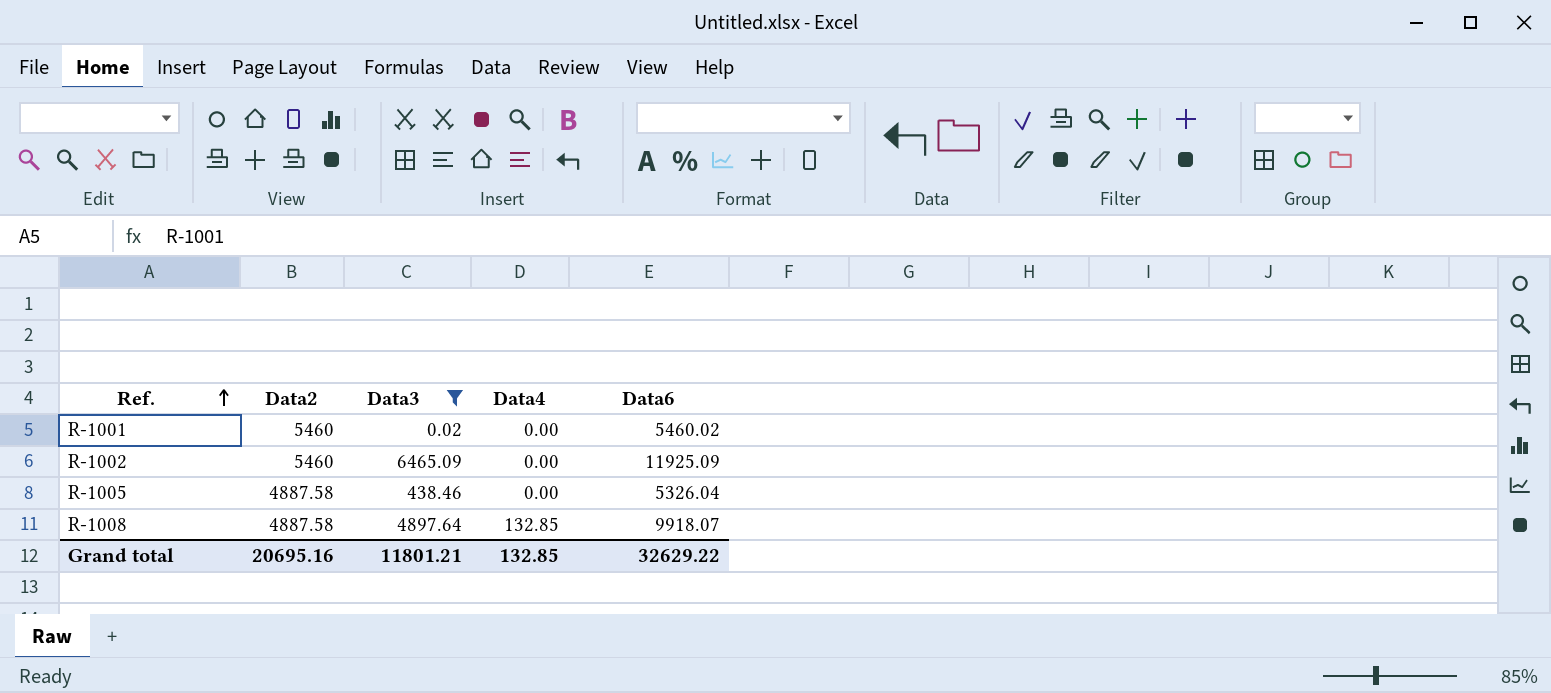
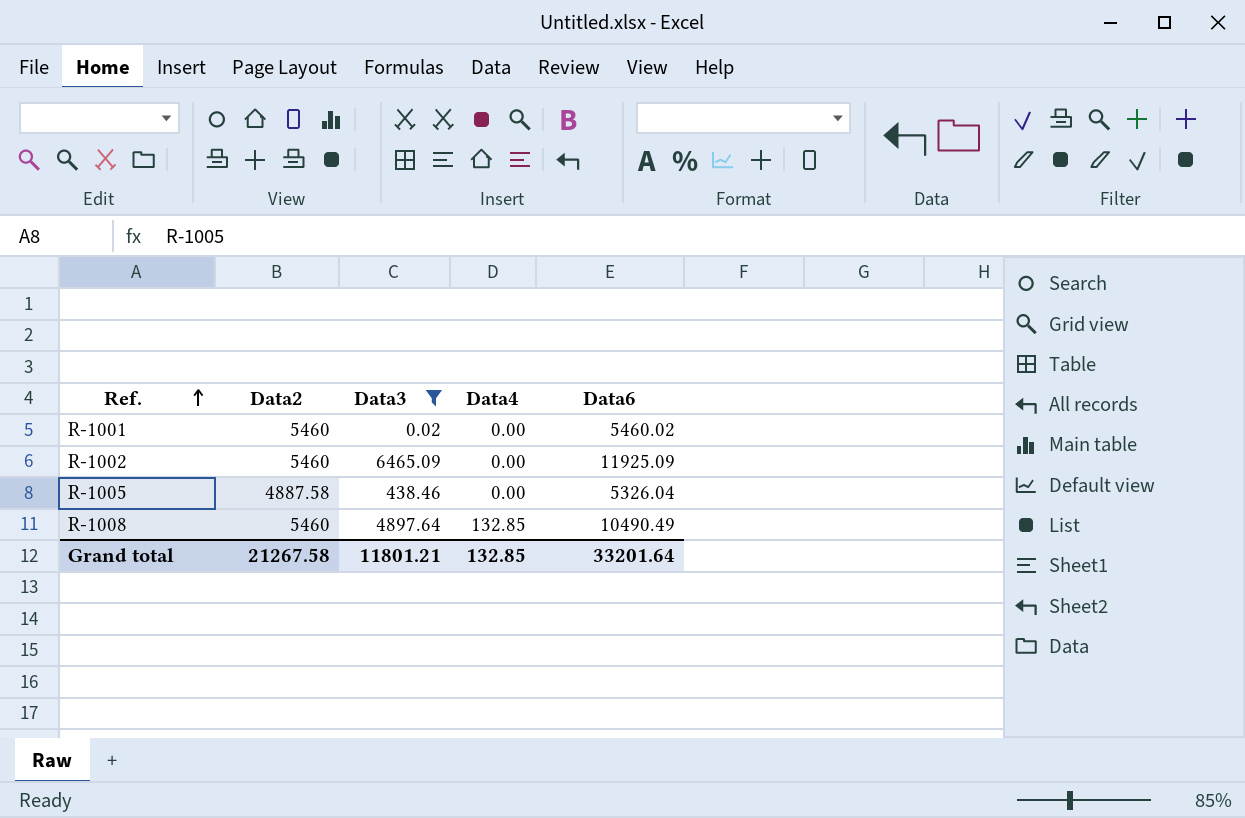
R-1008 | Data2: 4887.58 -> 5460
R-1008 | Data6: 9918.07 -> 10490.49
Grand total | Data2: 20695.16 -> 21267.58
Grand total | Data6: 32629.22 -> 33201.64

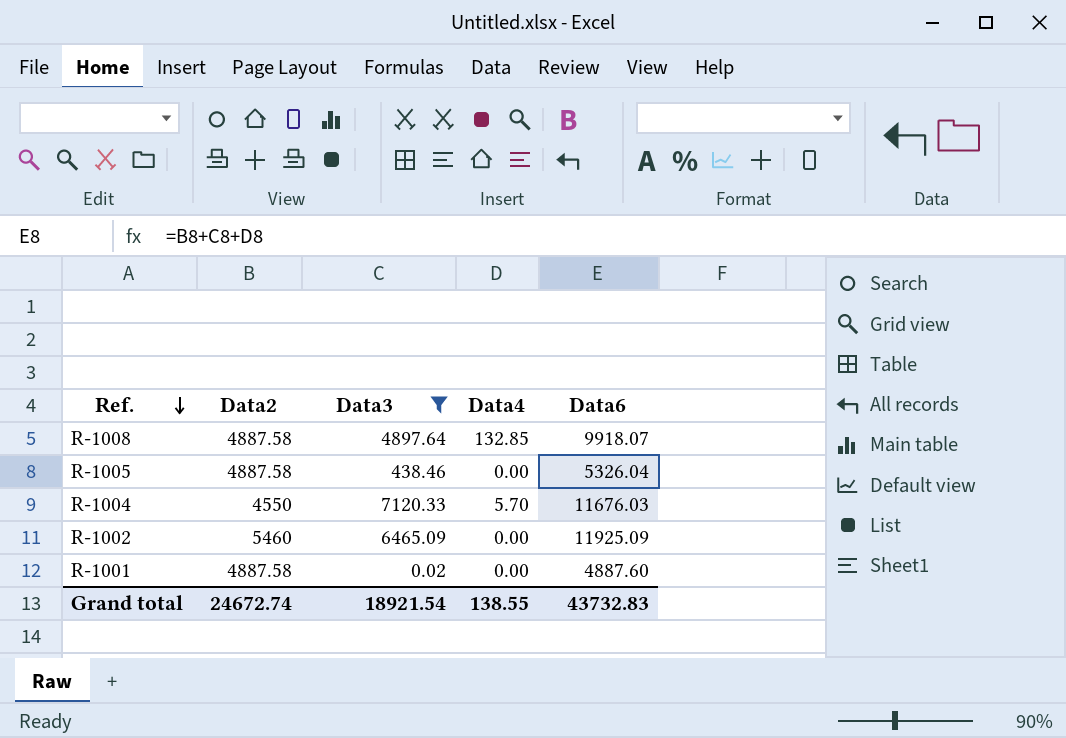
row order: Ref. ascending -> Ref. descending
R-1008 | Data2: 5460 -> 4887.58
R-1008 | Data6: 10490.49 -> 9918.07
row R-1004: none -> 4550 | 7120.33 | 5.70 | 11676.03
R-1001 | Data2: 5460 -> 4887.58
R-1001 | Data6: 5460.02 -> 4887.60
Grand total | Data2: 21267.58 -> 24672.74
Grand total | Data3: 11801.21 -> 18921.54
Grand total | Data4: 132.85 -> 138.55
Grand total | Data6: 33201.64 -> 43732.83

